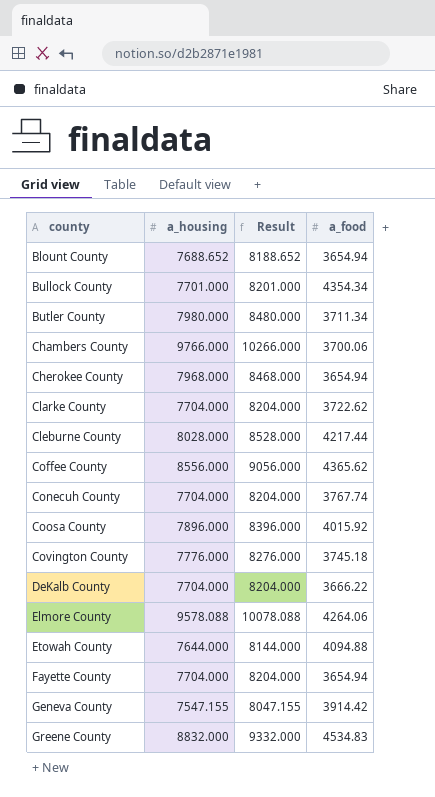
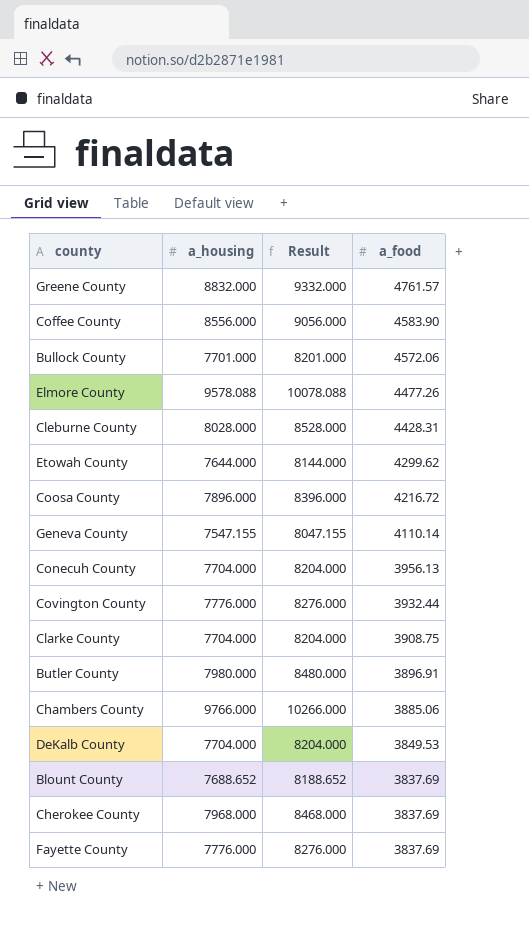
row order: county ascending -> a_food descending
Greene County | a_food: 4534.83 -> 4761.57
Coffee County | a_food: 4365.62 -> 4583.90
Bullock County | a_food: 4354.34 -> 4572.06
Elmore County | a_food: 4264.06 -> 4477.26
Cleburne County | a_food: 4217.44 -> 4428.31
Etowah County | a_food: 4094.88 -> 4299.62
Coosa County | a_food: 4015.92 -> 4216.72
Geneva County | a_food: 3914.42 -> 4110.14
Conecuh County | a_food: 3767.74 -> 3956.13
Covington County | a_food: 3745.18 -> 3932.44
Clarke County | a_food: 3722.62 -> 3908.75
Butler County | a_food: 3711.34 -> 3896.91
Chambers County | a_food: 3700.06 -> 3885.06
DeKalb County | a_food: 3666.22 -> 3849.53
Blount County | a_food: 3654.94 -> 3837.69
Cherokee County | a_food: 3654.94 -> 3837.69
Fayette County | a_housing: 7704.000 -> 7776.000
Fayette County | Result: 8204.000 -> 8276.000
Fayette County | a_food: 3654.94 -> 3837.69

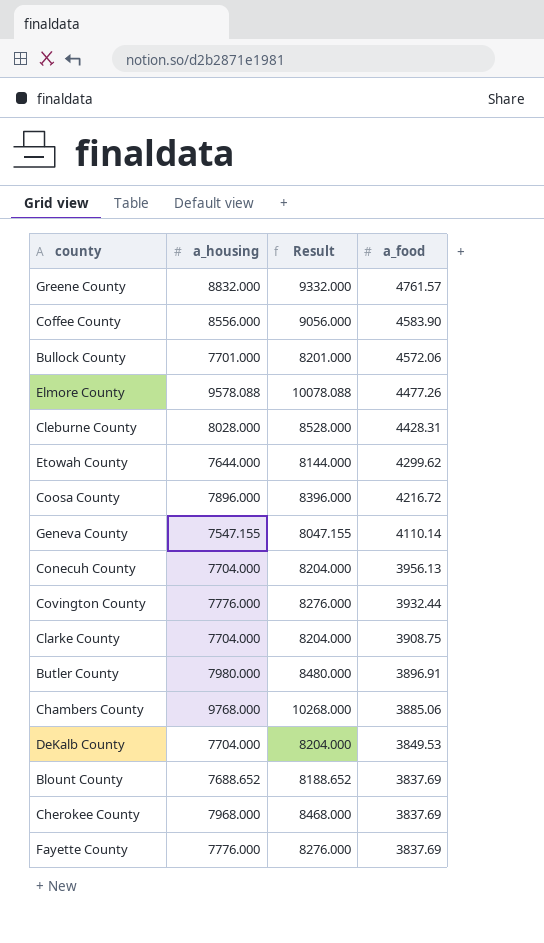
Chambers County | a_housing: 9766.000 -> 9768.000
Chambers County | Result: 10266.000 -> 10268.000

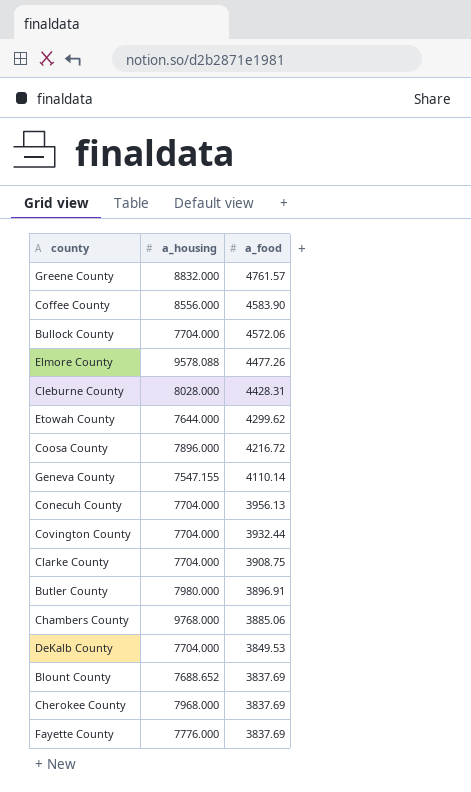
column Result | formula: [a_housing] + 500 -> none
Bullock County | a_housing: 7701.000 -> 7704.000
Covington County | a_housing: 7776.000 -> 7704.000

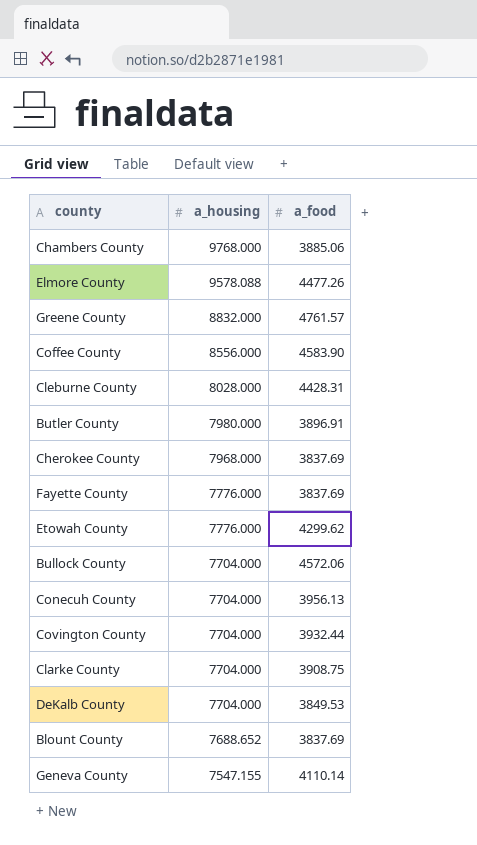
row order: a_food descending -> a_housing descending
row Coosa County: 7896.000 | 4216.72 -> none
Etowah County | a_housing: 7644.000 -> 7776.000

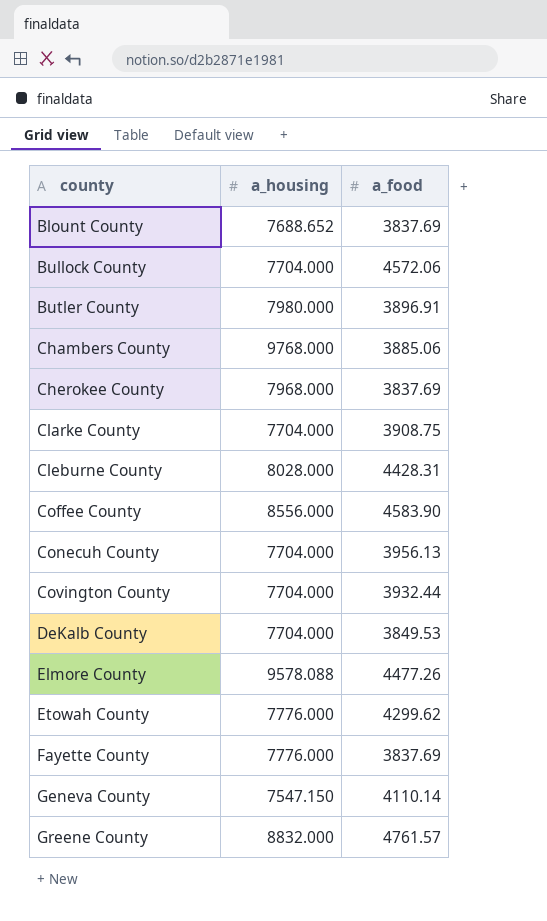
row order: a_housing descending -> county ascending
Geneva County | a_housing: 7547.155 -> 7547.150

